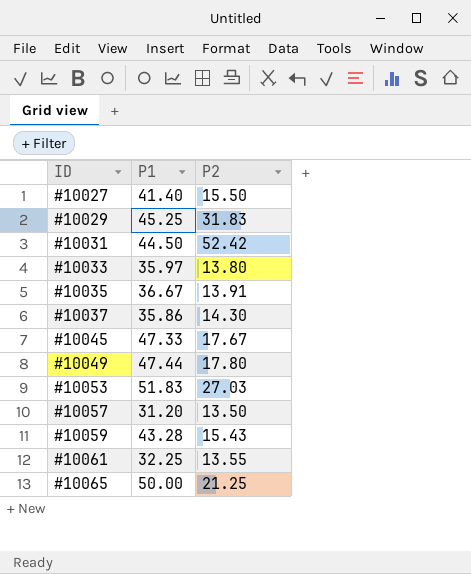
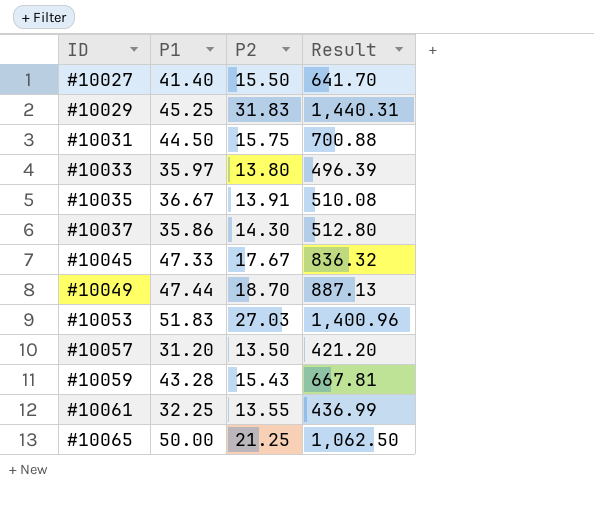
column Result | formula: none -> [P1] * [P2]
#10031 | P2: 52.42 -> 15.75
#10049 | P2: 17.80 -> 18.70

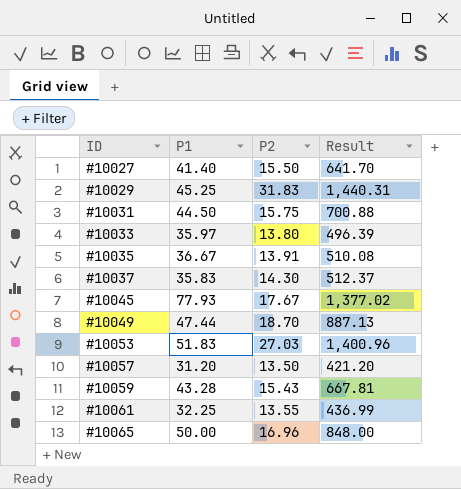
#10037 | P1: 35.86 -> 35.83
#10037 | Result: 512.80 -> 512.37
#10045 | P1: 47.33 -> 77.93
#10045 | Result: 836.32 -> 1,377.02
#10065 | P2: 21.25 -> 16.96
#10065 | Result: 1,062.50 -> 848.00

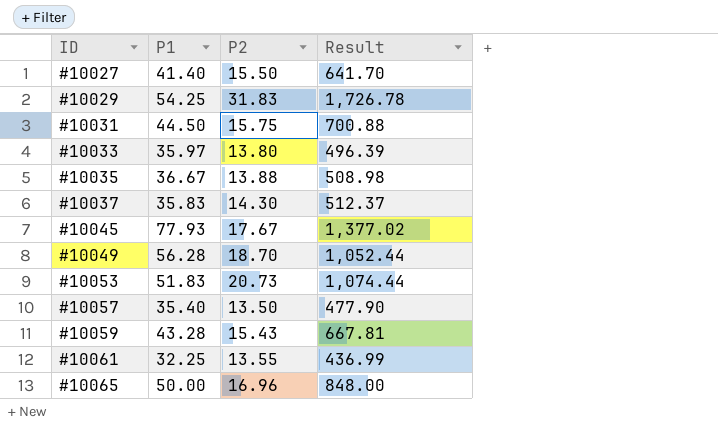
#10029 | P1: 45.25 -> 54.25
#10029 | Result: 1,440.31 -> 1,726.78
#10035 | P2: 13.91 -> 13.88
#10035 | Result: 510.08 -> 508.98
#10049 | P1: 47.44 -> 56.28
#10049 | Result: 887.13 -> 1,052.44
#10053 | P2: 27.03 -> 20.73
#10053 | Result: 1,400.96 -> 1,074.44
#10057 | P1: 31.20 -> 35.40
#10057 | Result: 421.20 -> 477.90

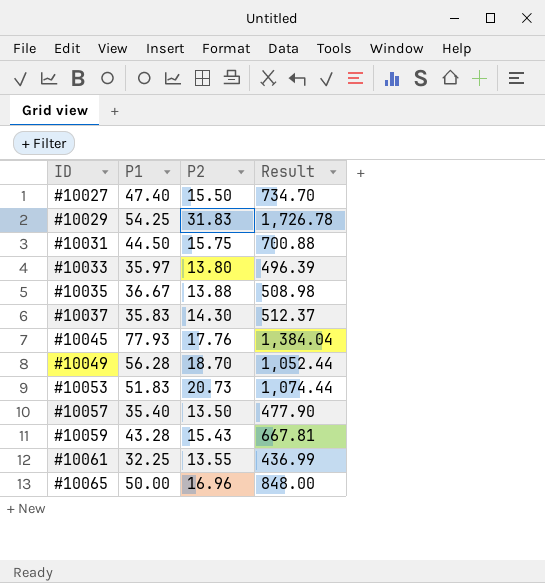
#10027 | P1: 41.40 -> 47.40
#10027 | Result: 641.70 -> 734.70
#10045 | P2: 17.67 -> 17.76
#10045 | Result: 1,377.02 -> 1,384.04

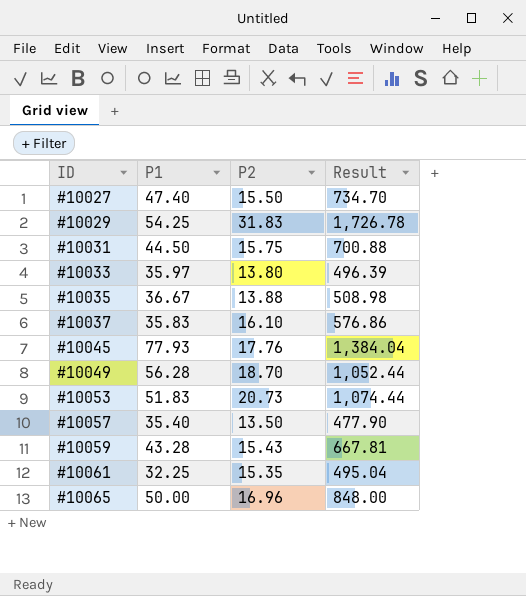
#10037 | P2: 14.30 -> 16.10
#10037 | Result: 512.37 -> 576.86
#10061 | P2: 13.55 -> 15.35
#10061 | Result: 436.99 -> 495.04

